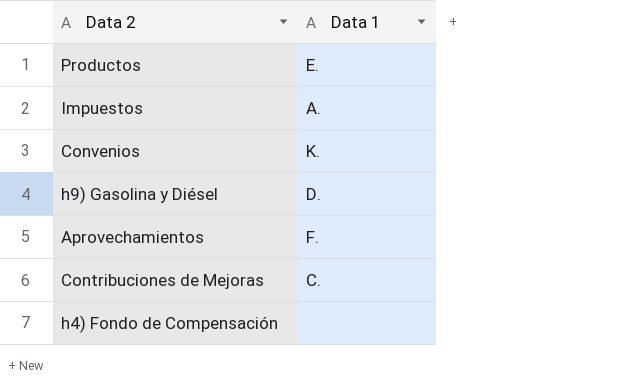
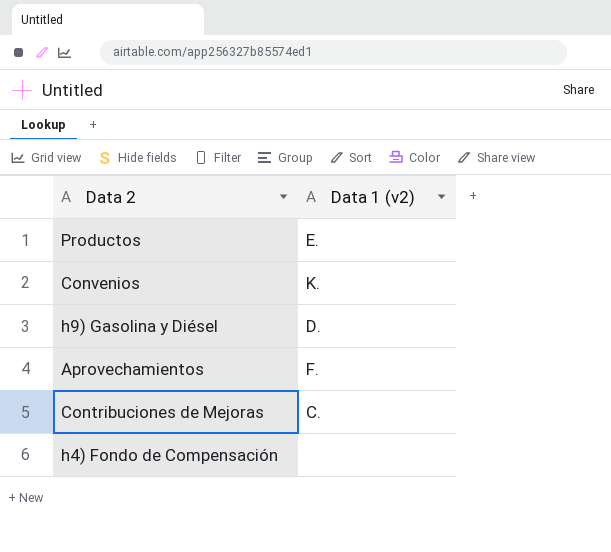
column name: Data 1 -> Data 1 (v2)
row Impuestos: A. -> none

